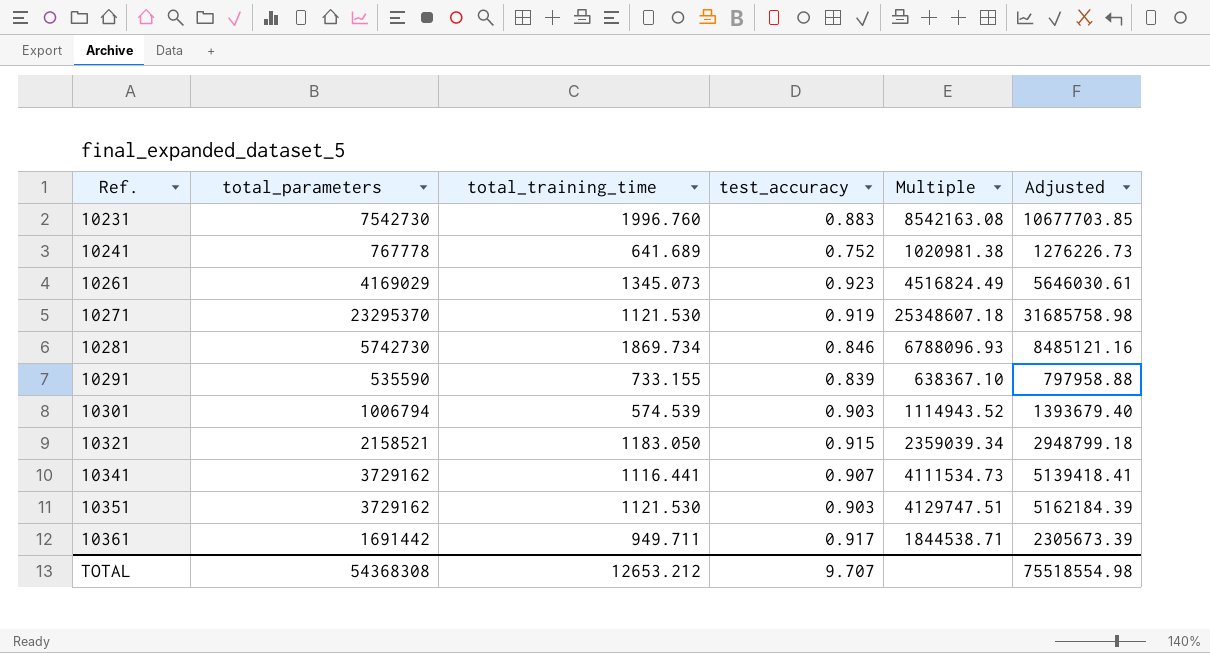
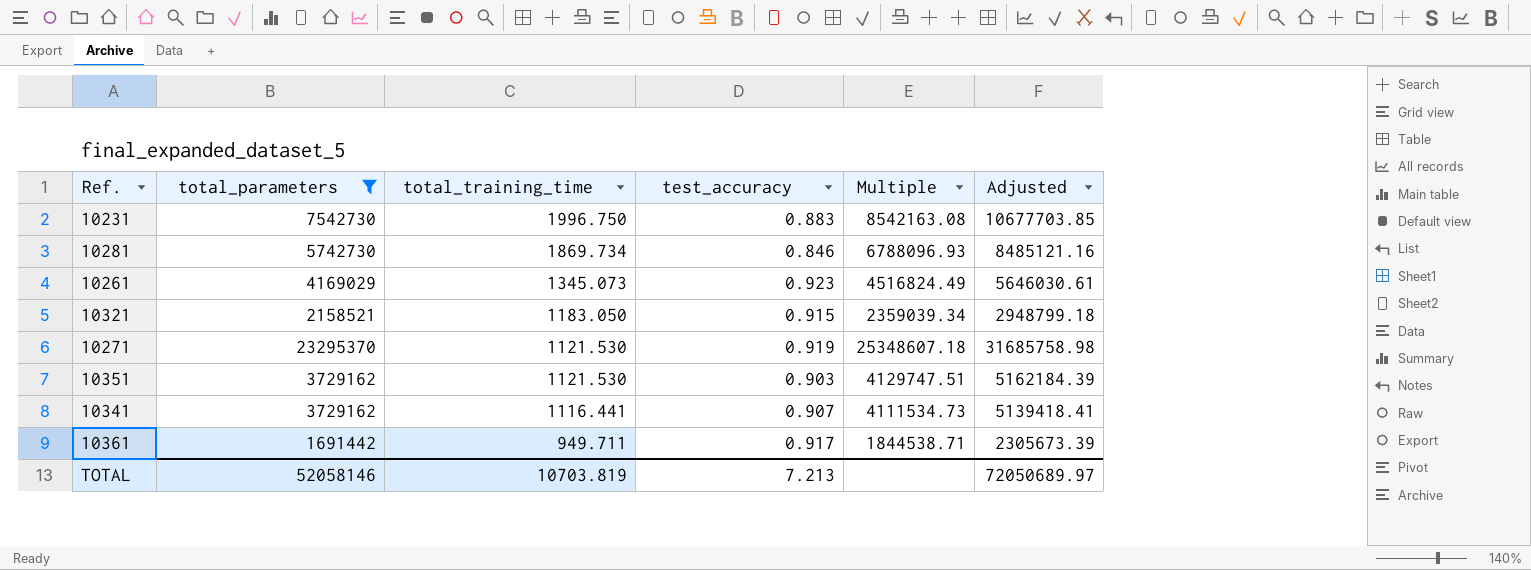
filter: none -> total_parameters >= 1691442
row order: Ref. ascending -> total_training_time descending
10231 | total_training_time: 1996.760 -> 1996.750
TOTAL | total_parameters: 54368308 -> 52058146
TOTAL | total_training_time: 12653.212 -> 10703.819
TOTAL | test_accuracy: 9.707 -> 7.213
TOTAL | Adjusted: 75518554.98 -> 72050689.97

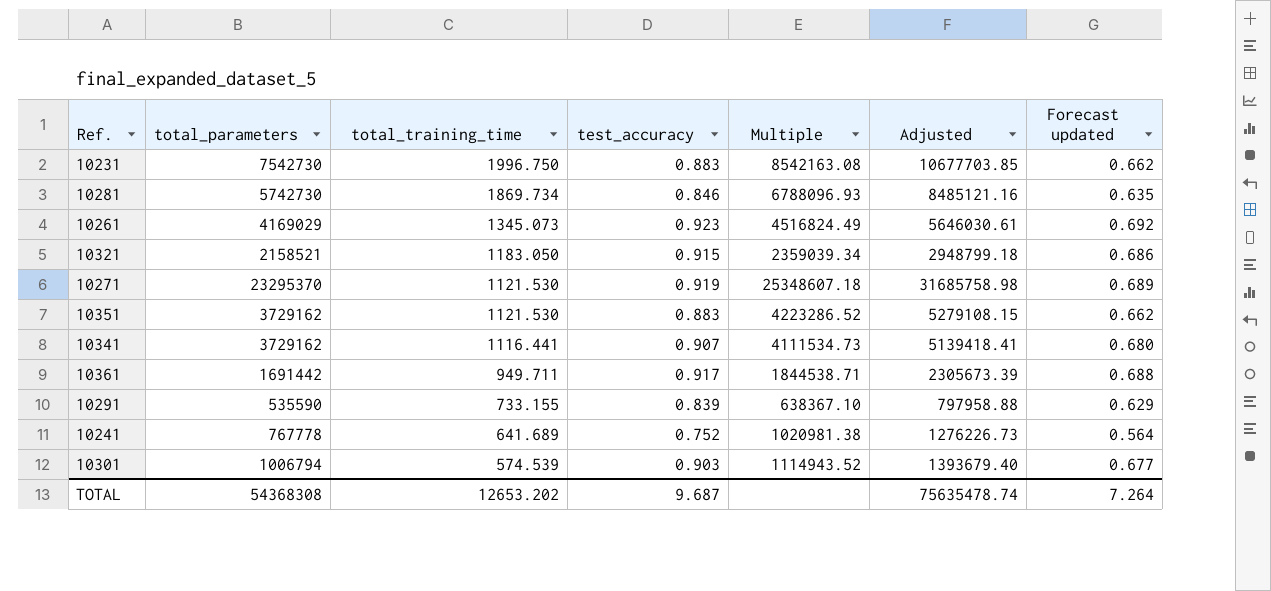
filter: total_parameters >= 1691442 -> none
column Forecast updated | formula: none -> [test_accuracy] * 0.75
10351 | test_accuracy: 0.903 -> 0.883
10351 | Multiple: 4129747.51 -> 4223286.52
10351 | Adjusted: 5162184.39 -> 5279108.15
TOTAL | total_parameters: 52058146 -> 54368308
TOTAL | total_training_time: 10703.819 -> 12653.202
TOTAL | test_accuracy: 7.213 -> 9.687
TOTAL | Adjusted: 72050689.97 -> 75635478.74

